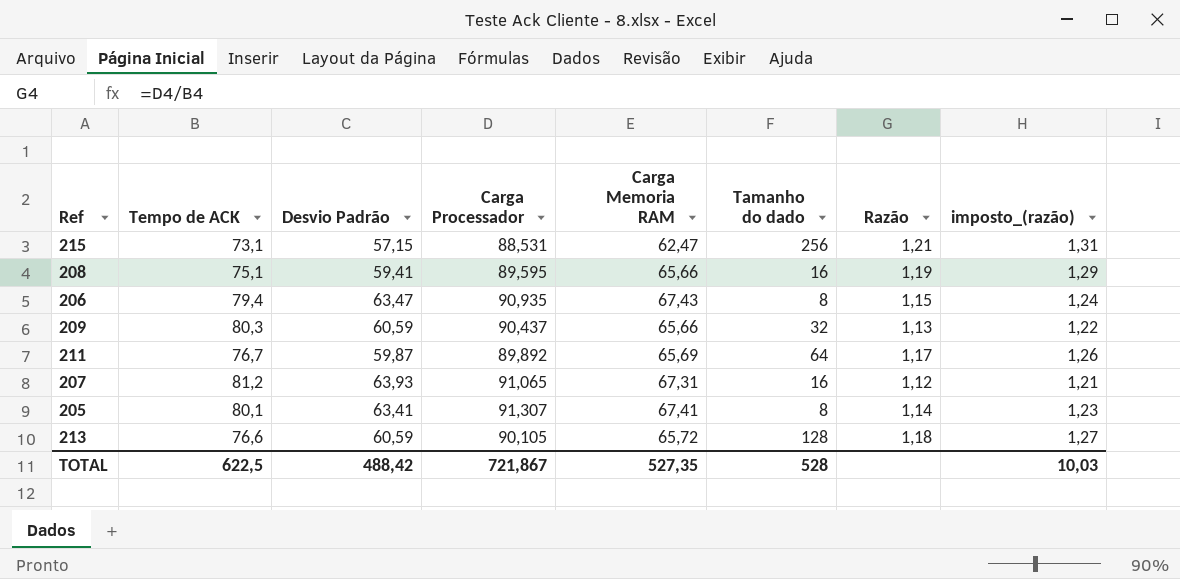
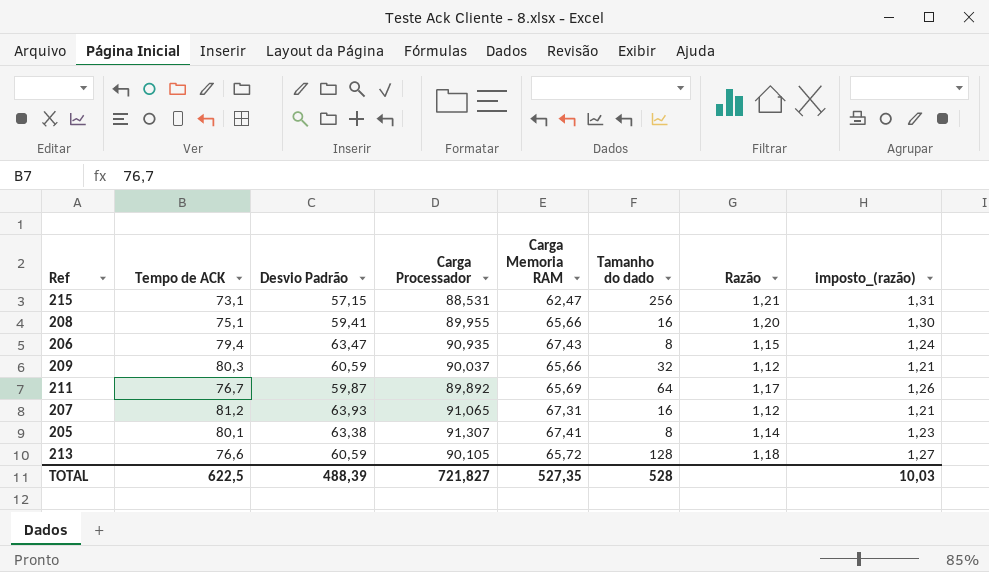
208 | Carga Processador: 89,595 -> 89,955
208 | Razão: 1,19 -> 1,20
208 | imposto_(razão): 1,29 -> 1,30
209 | Carga Processador: 90,437 -> 90,037
209 | Razão: 1,13 -> 1,12
209 | imposto_(razão): 1,22 -> 1,21
205 | Desvio Padrão: 63,41 -> 63,38
TOTAL | Desvio Padrão: 488,42 -> 488,39
TOTAL | Carga Processador: 721,867 -> 721,827

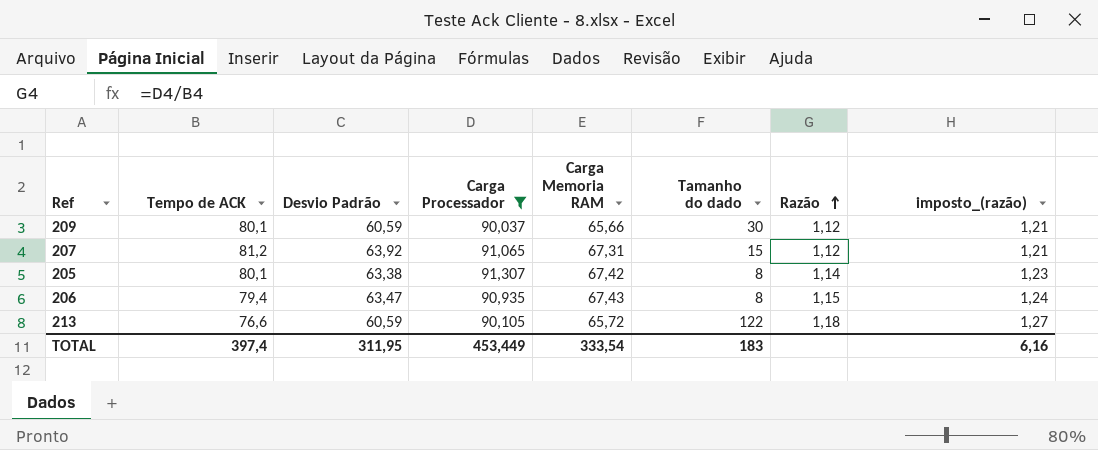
filter: none -> Carga Processador >= 90,037
row order: none -> Razão ascending
209 | Tempo de ACK: 80,3 -> 80,1
209 | Tamanho do dado: 32 -> 30
207 | Desvio Padrão: 63,93 -> 63,92
207 | Tamanho do dado: 16 -> 15
205 | Carga Memoria RAM: 67,41 -> 67,42
213 | Tamanho do dado: 128 -> 122
TOTAL | Tempo de ACK: 622,5 -> 397,4
TOTAL | Desvio Padrão: 488,39 -> 311,95
TOTAL | Carga Processador: 721,827 -> 453,449
TOTAL | Carga Memoria RAM: 527,35 -> 333,54
TOTAL | Tamanho do dado: 528 -> 183
TOTAL | imposto_(razão): 10,03 -> 6,16

